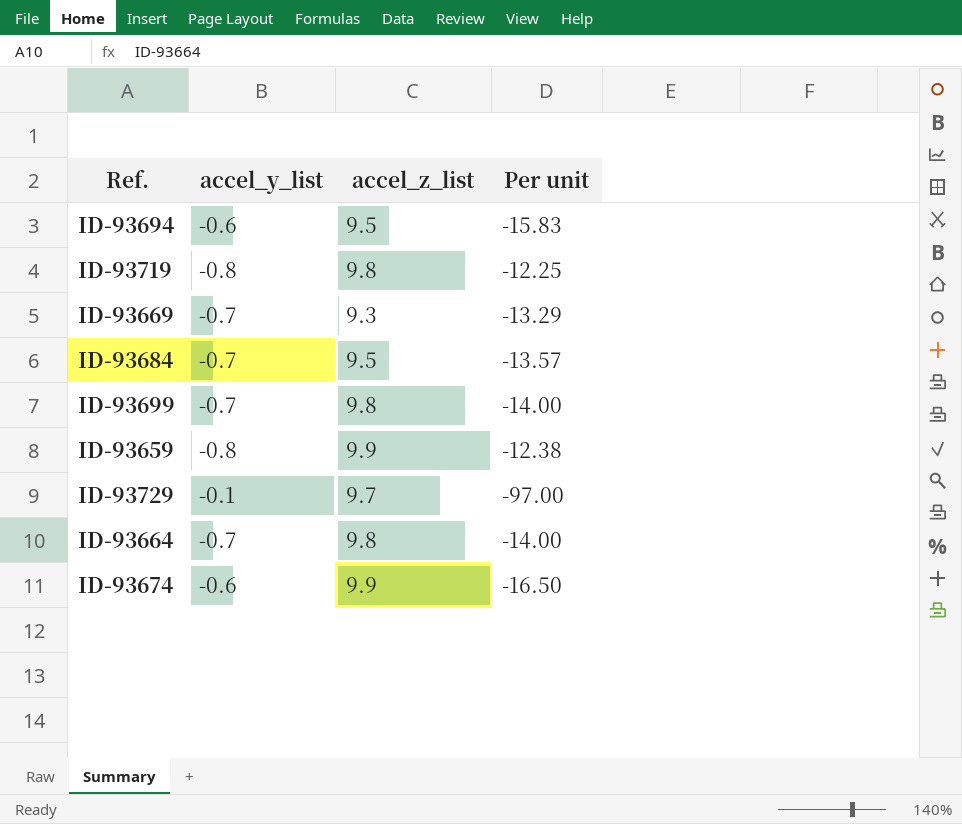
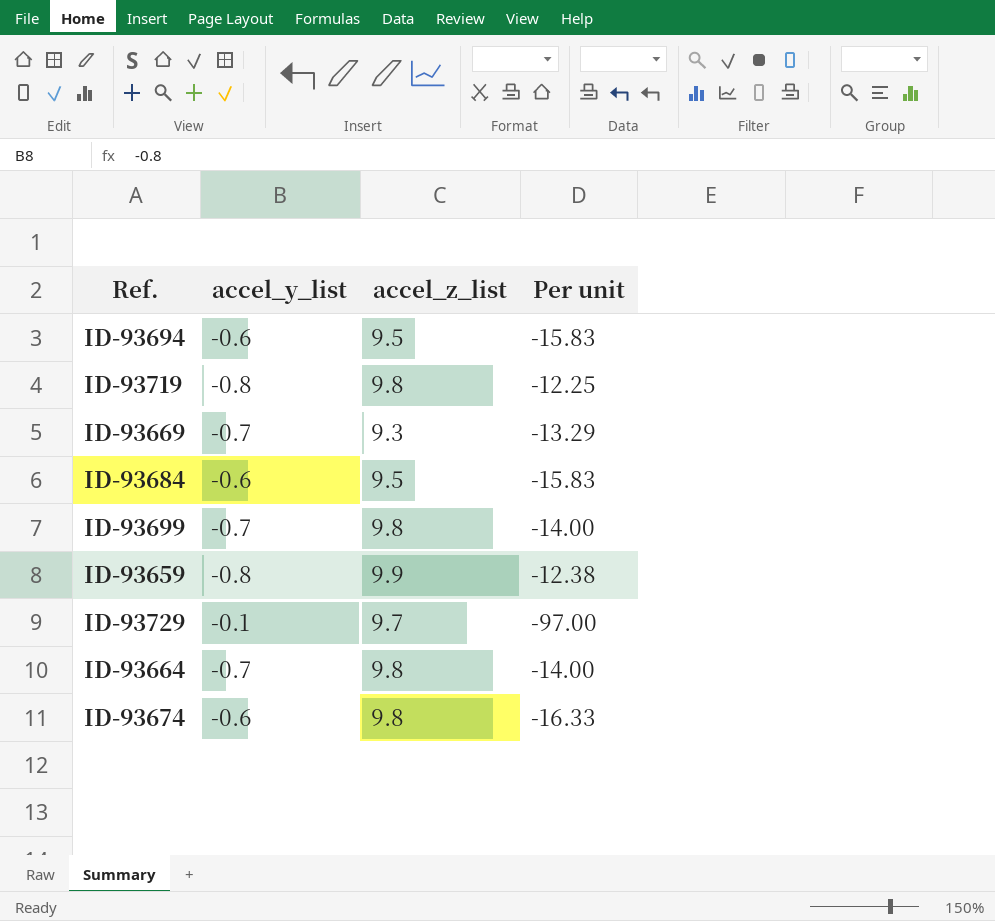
ID-93684 | accel_y_list: -0.7 -> -0.6
ID-93684 | Per unit: -13.57 -> -15.83
ID-93674 | accel_z_list: 9.9 -> 9.8
ID-93674 | Per unit: -16.50 -> -16.33

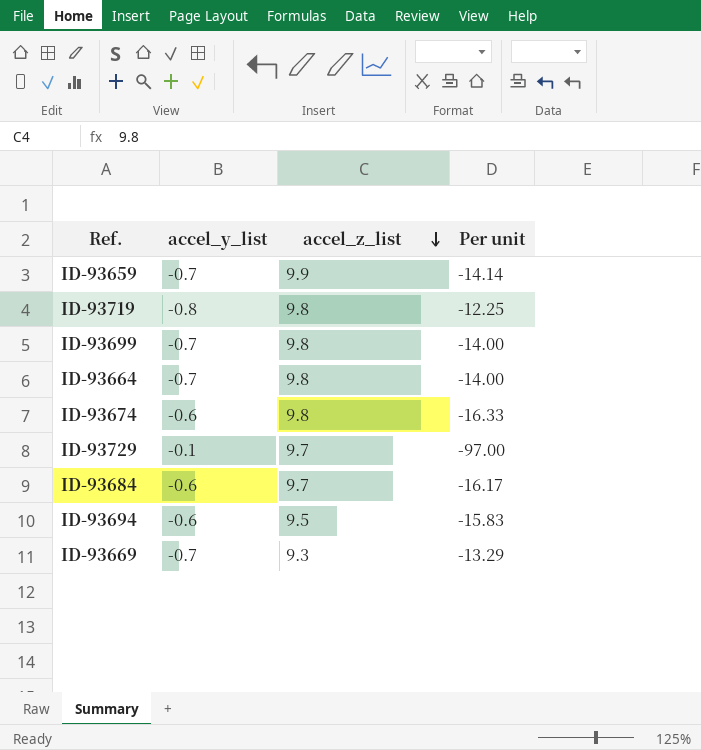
row order: none -> accel_z_list descending
ID-93659 | accel_y_list: -0.8 -> -0.7
ID-93659 | Per unit: -12.38 -> -14.14
ID-93684 | accel_z_list: 9.5 -> 9.7
ID-93684 | Per unit: -15.83 -> -16.17

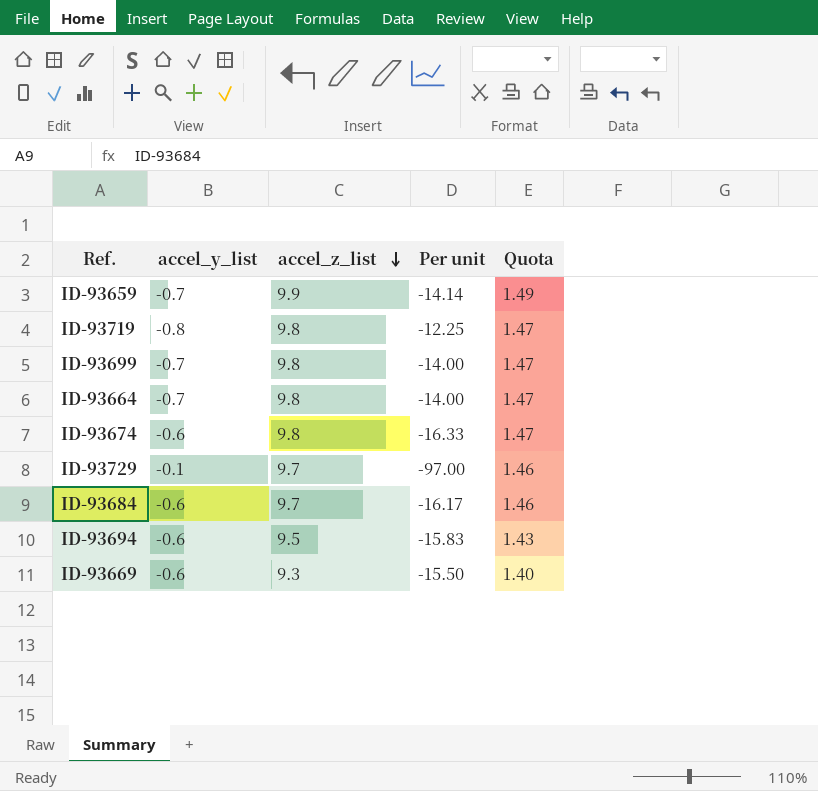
column Quota | formula: none -> [accel_z_list] * 0.15
ID-93669 | accel_y_list: -0.7 -> -0.6
ID-93669 | Per unit: -13.29 -> -15.50

